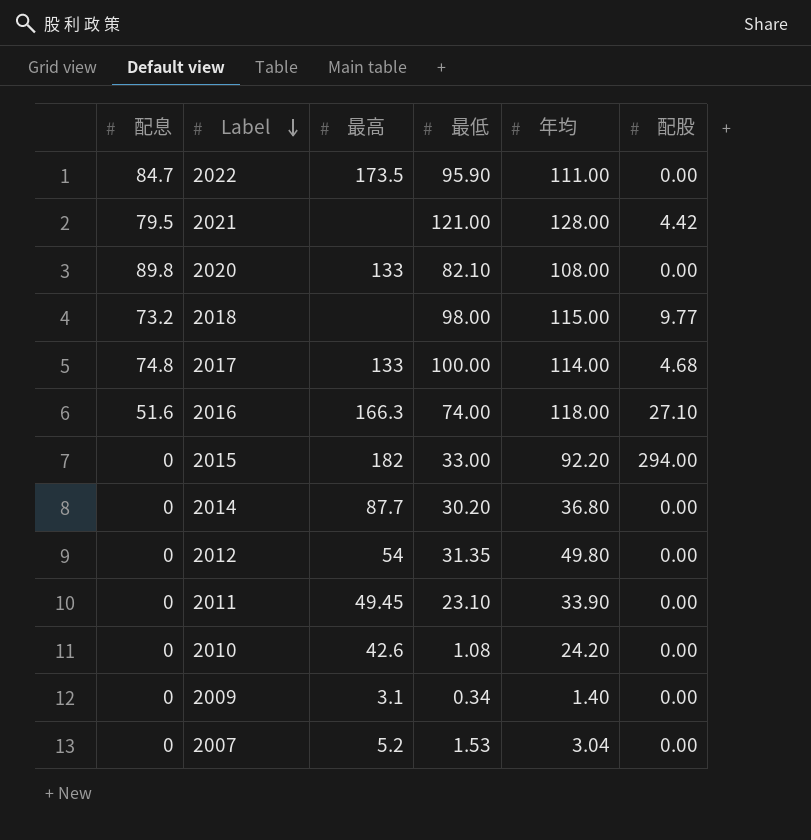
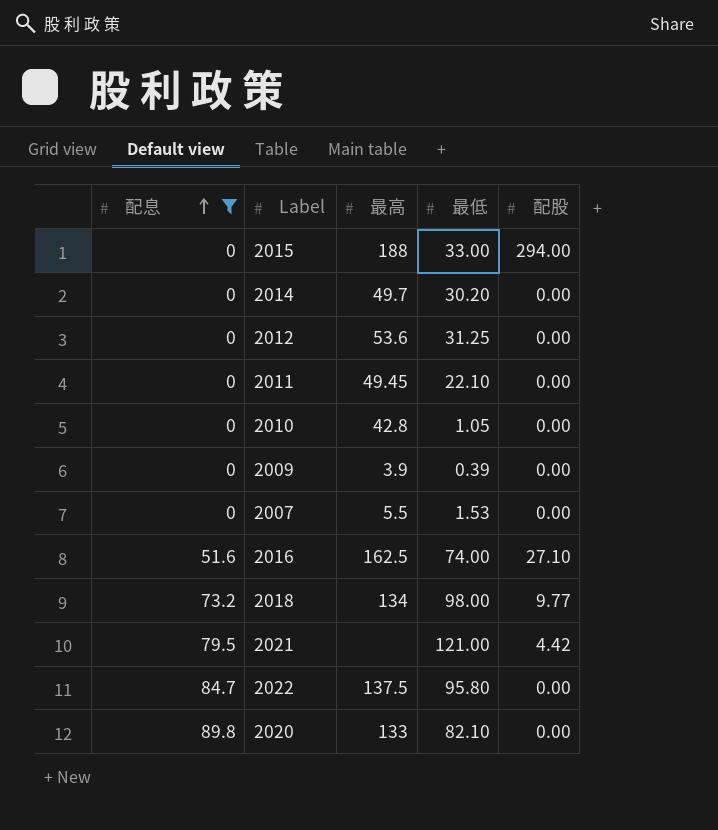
filter: none -> 配息 != 74.8
row order: Label descending -> 配息 ascending
column 年均 | position: 5 -> none
2015 | 最高: 182 -> 188
2014 | 最高: 87.7 -> 49.7
2012 | 最高: 54 -> 53.6
2012 | 最低: 31.35 -> 31.25
2011 | 最低: 23.10 -> 22.10
2010 | 最高: 42.6 -> 42.8
2010 | 最低: 1.08 -> 1.05
2009 | 最高: 3.1 -> 3.9
2009 | 最低: 0.34 -> 0.39
2007 | 最高: 5.2 -> 5.5
2016 | 最高: 166.3 -> 162.5
2018 | 最高: none -> 134
2022 | 最高: 173.5 -> 137.5
2022 | 最低: 95.90 -> 95.80

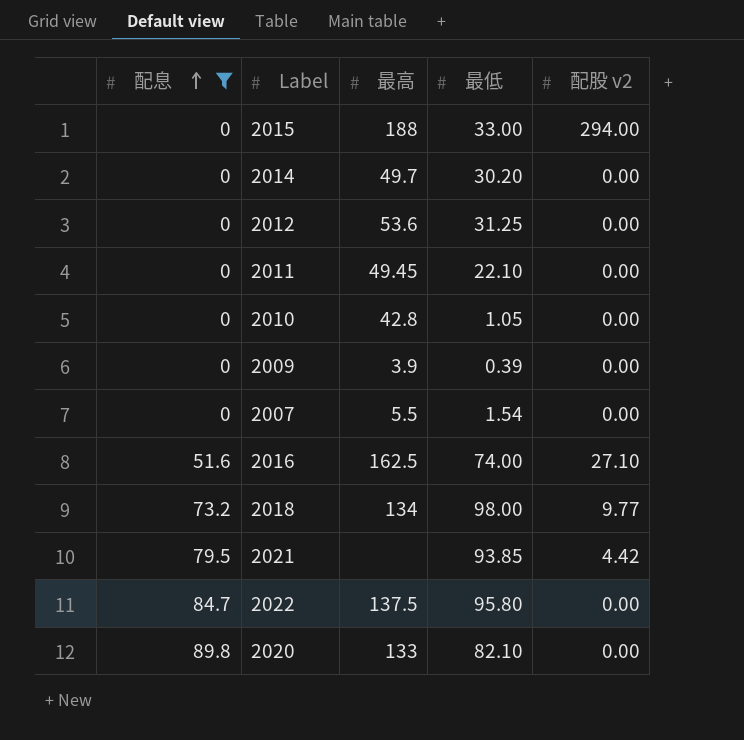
column name: 配股 -> 配股 v2
2007 | 最低: 1.53 -> 1.54
2021 | 最低: 121.00 -> 93.85

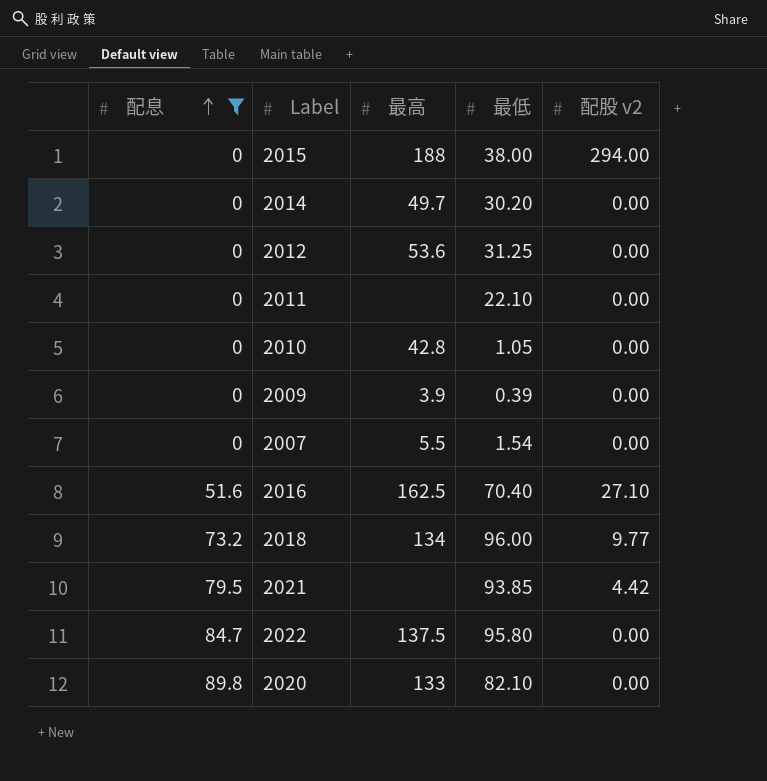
2015 | 最低: 33.00 -> 38.00
2011 | 最高: 49.45 -> none
2016 | 最低: 74.00 -> 70.40
2018 | 最低: 98.00 -> 96.00

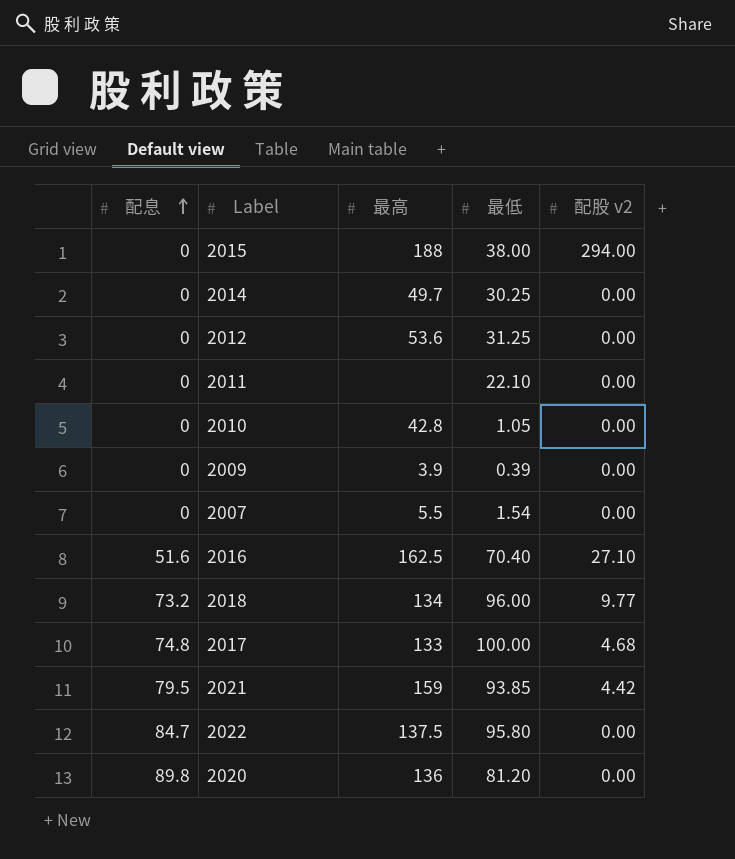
filter: 配息 != 74.8 -> none
2014 | 最低: 30.20 -> 30.25
2021 | 最高: none -> 159
2020 | 最高: 133 -> 136
2020 | 最低: 82.10 -> 81.20

